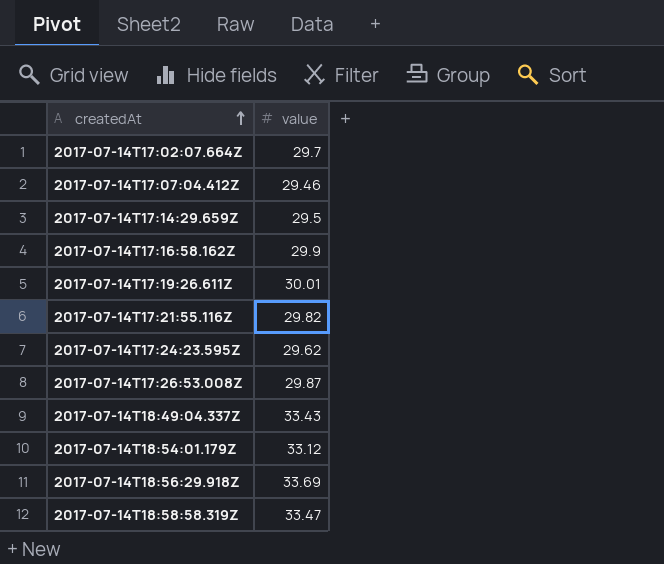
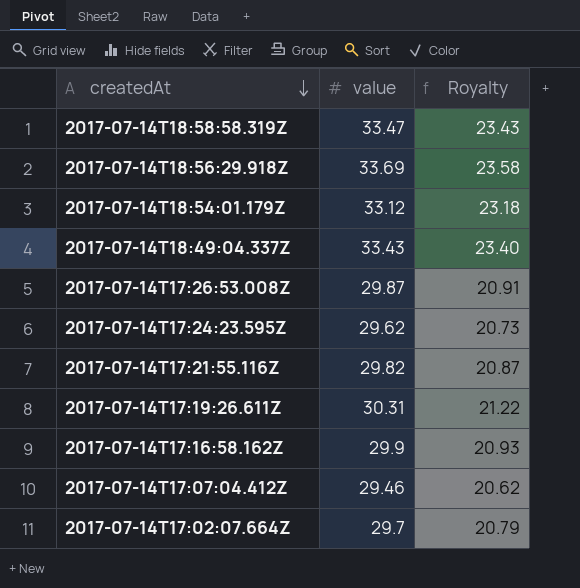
row order: createdAt ascending -> createdAt descending
column Royalty | formula: none -> [value] * 0.7
row 2017-07-14T17:14:29.659Z: 29.5 -> none
2017-07-14T17:19:26.611Z | value: 30.01 -> 30.31

